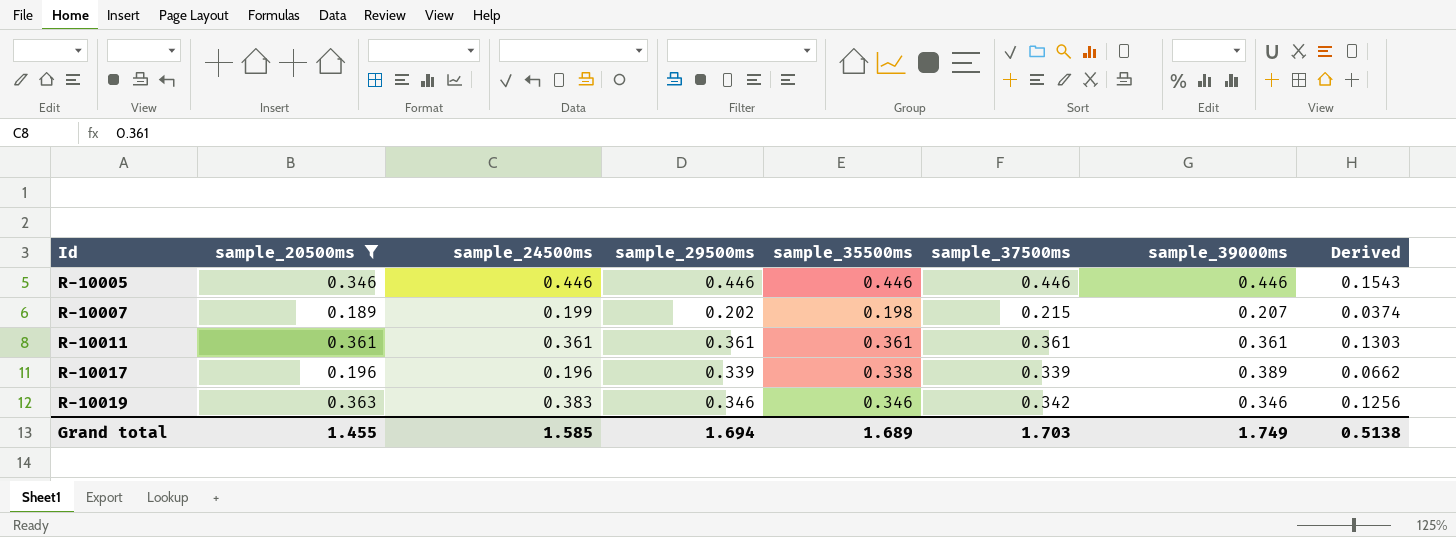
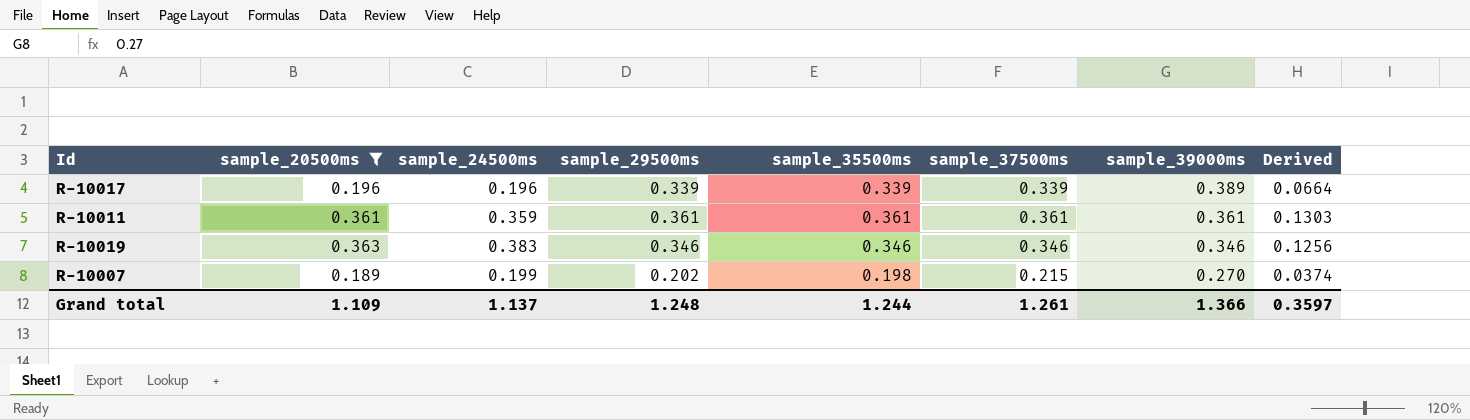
row order: Id ascending -> sample_39000ms descending
row R-10005: 0.346 | 0.446 | 0.446 | 0.446 | 0.446 | 0.446 | 0.1543 -> none
R-10017 | sample_35500ms: 0.338 -> 0.339
R-10017 | Derived: 0.0662 -> 0.0664
R-10011 | sample_24500ms: 0.361 -> 0.359
R-10019 | sample_37500ms: 0.342 -> 0.346
R-10007 | sample_39000ms: 0.207 -> 0.270
Grand total | sample_20500ms: 1.455 -> 1.109
Grand total | sample_24500ms: 1.585 -> 1.137
Grand total | sample_29500ms: 1.694 -> 1.248
Grand total | sample_35500ms: 1.689 -> 1.244
Grand total | sample_37500ms: 1.703 -> 1.261
Grand total | sample_39000ms: 1.749 -> 1.366
Grand total | Derived: 0.5138 -> 0.3597

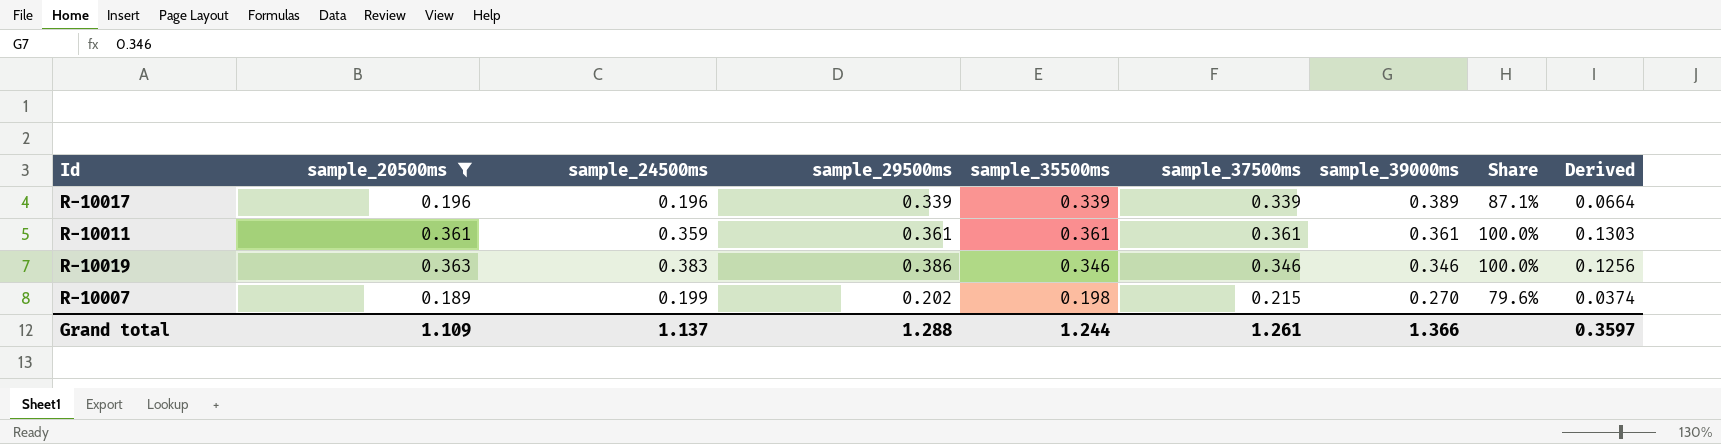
column Share | formula: none -> [sample_37500ms] / [sample_39000ms]
R-10019 | sample_29500ms: 0.346 -> 0.386
Grand total | sample_29500ms: 1.248 -> 1.288

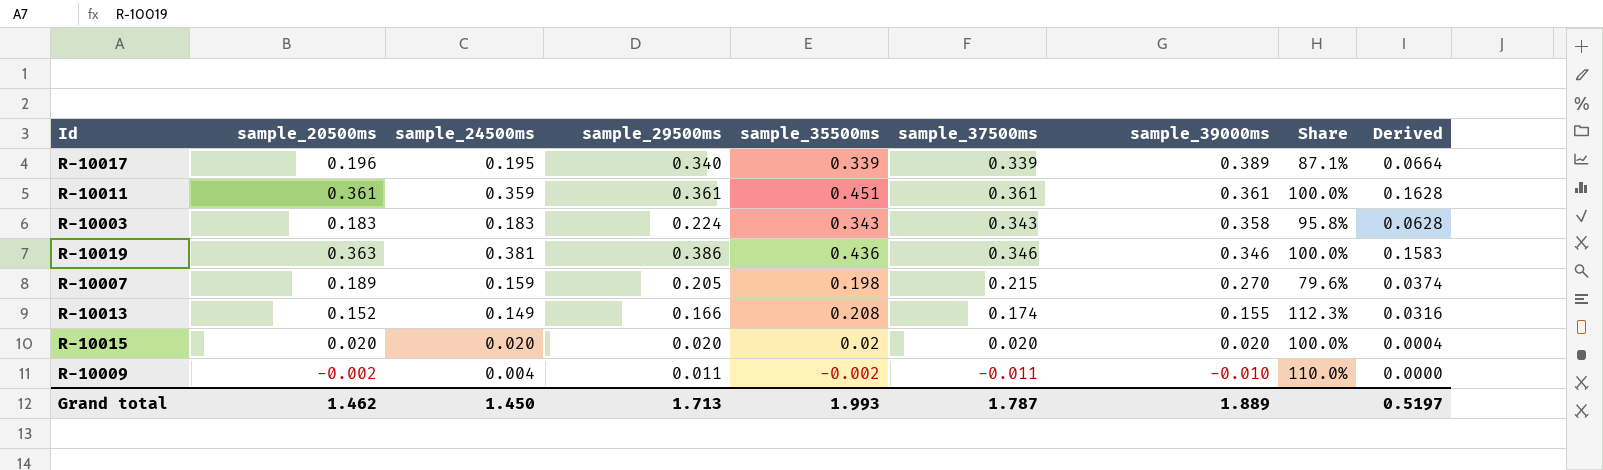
filter: sample_20500ms >= 0.189 -> none
R-10017 | sample_24500ms: 0.196 -> 0.195
R-10017 | sample_29500ms: 0.339 -> 0.340
R-10011 | sample_35500ms: 0.361 -> 0.451
R-10011 | Derived: 0.1303 -> 0.1628
R-10019 | sample_24500ms: 0.383 -> 0.381
R-10019 | sample_35500ms: 0.346 -> 0.436
R-10019 | Derived: 0.1256 -> 0.1583
R-10007 | sample_24500ms: 0.199 -> 0.159
R-10007 | sample_29500ms: 0.202 -> 0.205
Grand total | sample_20500ms: 1.109 -> 1.462
Grand total | sample_24500ms: 1.137 -> 1.450
Grand total | sample_29500ms: 1.288 -> 1.713
Grand total | sample_35500ms: 1.244 -> 1.993
Grand total | sample_37500ms: 1.261 -> 1.787
Grand total | sample_39000ms: 1.366 -> 1.889
Grand total | Derived: 0.3597 -> 0.5197

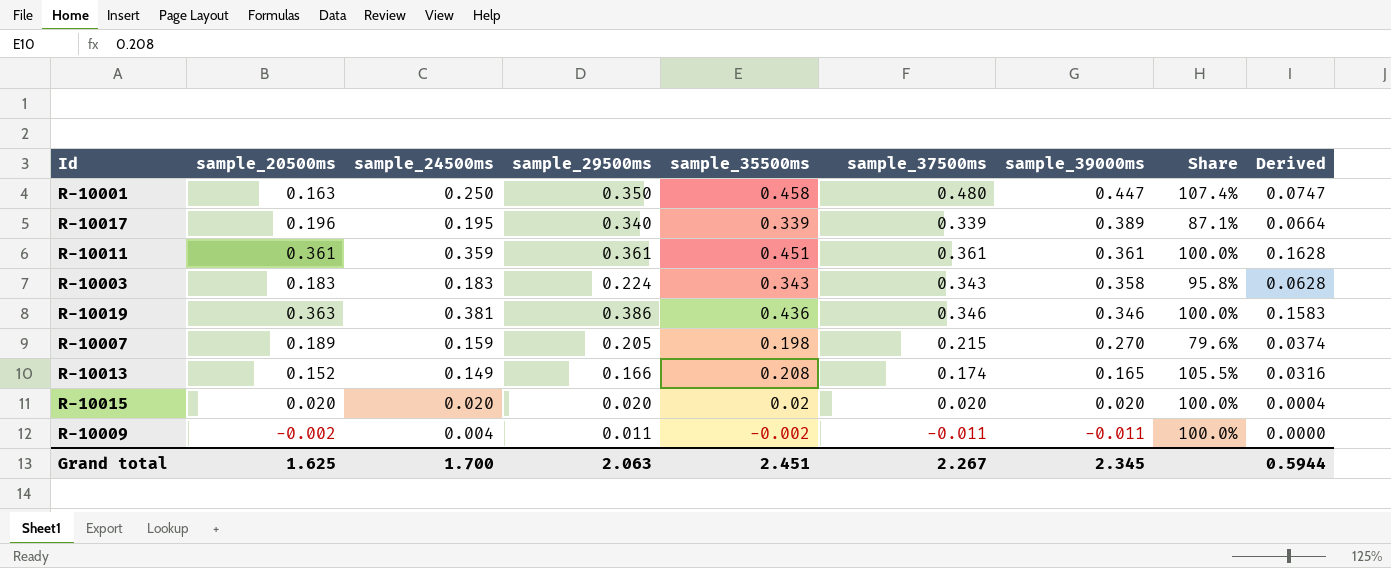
row R-10001: none -> 0.163 | 0.250 | 0.350 | 0.458 | 0.480 | 0.447 | 107.4% | 0.0747
R-10013 | sample_39000ms: 0.155 -> 0.165
R-10013 | Share: 112.3% -> 105.5%
R-10009 | sample_39000ms: -0.010 -> -0.011
R-10009 | Share: 110.0% -> 100.0%
Grand total | sample_20500ms: 1.462 -> 1.625
Grand total | sample_24500ms: 1.450 -> 1.700
Grand total | sample_29500ms: 1.713 -> 2.063
Grand total | sample_35500ms: 1.993 -> 2.451
Grand total | sample_37500ms: 1.787 -> 2.267
Grand total | sample_39000ms: 1.889 -> 2.345
Grand total | Derived: 0.5197 -> 0.5944

